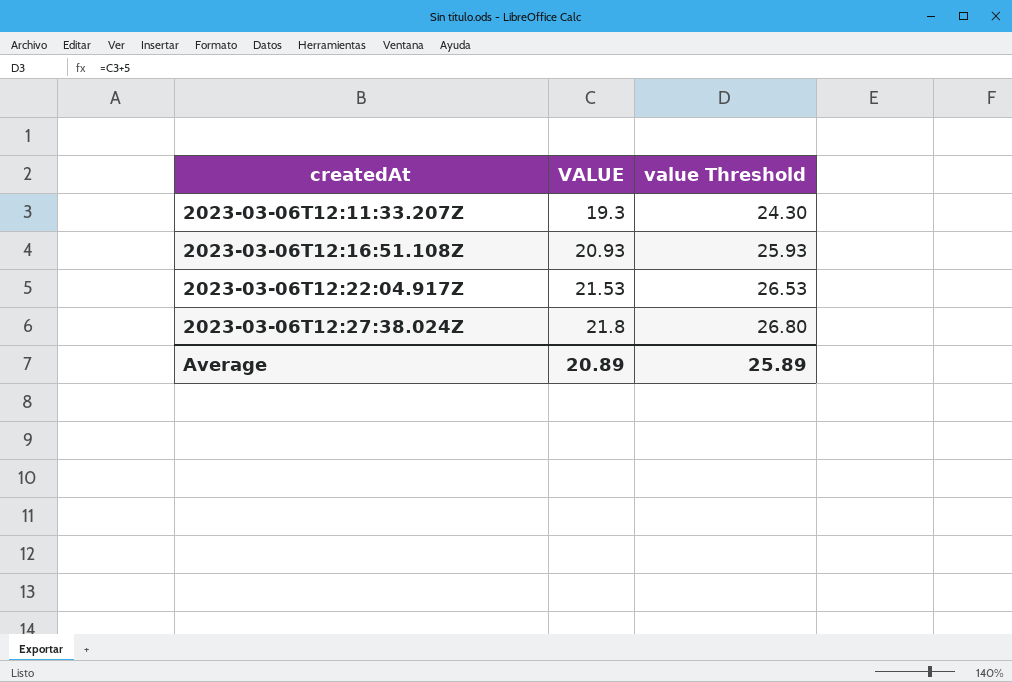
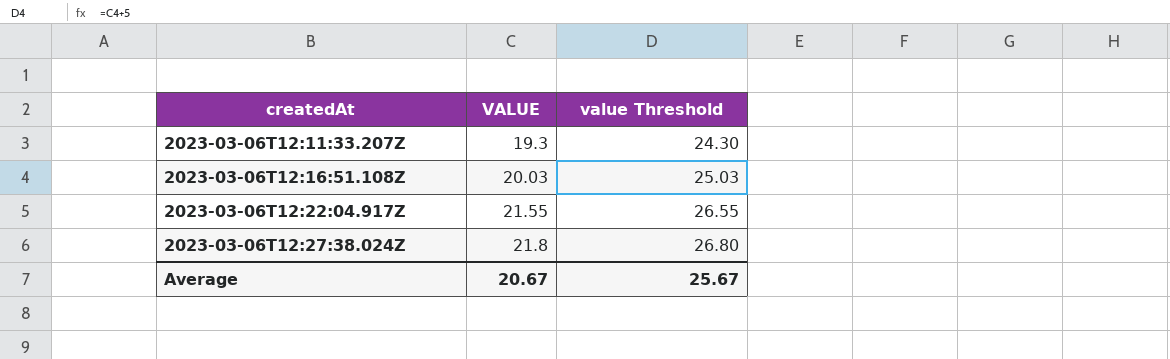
2023-03-06T12:16:51.108Z | VALUE: 20.93 -> 20.03
2023-03-06T12:16:51.108Z | value Threshold: 25.93 -> 25.03
2023-03-06T12:22:04.917Z | VALUE: 21.53 -> 21.55
2023-03-06T12:22:04.917Z | value Threshold: 26.53 -> 26.55
Average | VALUE: 20.89 -> 20.67
Average | value Threshold: 25.89 -> 25.67

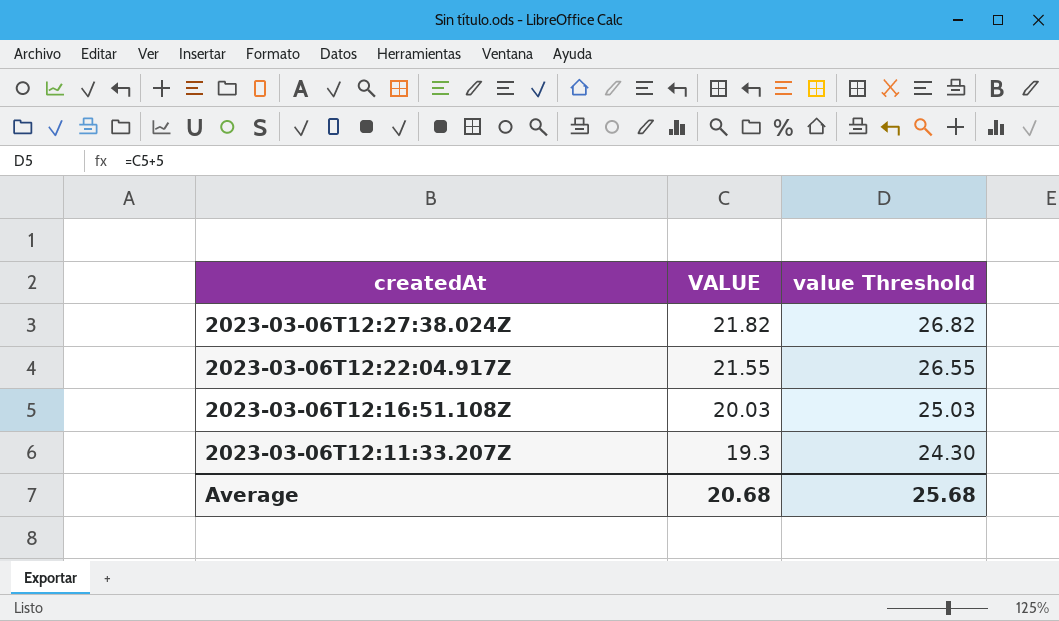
row order: createdAt ascending -> createdAt descending
2023-03-06T12:27:38.024Z | VALUE: 21.8 -> 21.82
2023-03-06T12:27:38.024Z | value Threshold: 26.80 -> 26.82
Average | VALUE: 20.67 -> 20.68
Average | value Threshold: 25.67 -> 25.68

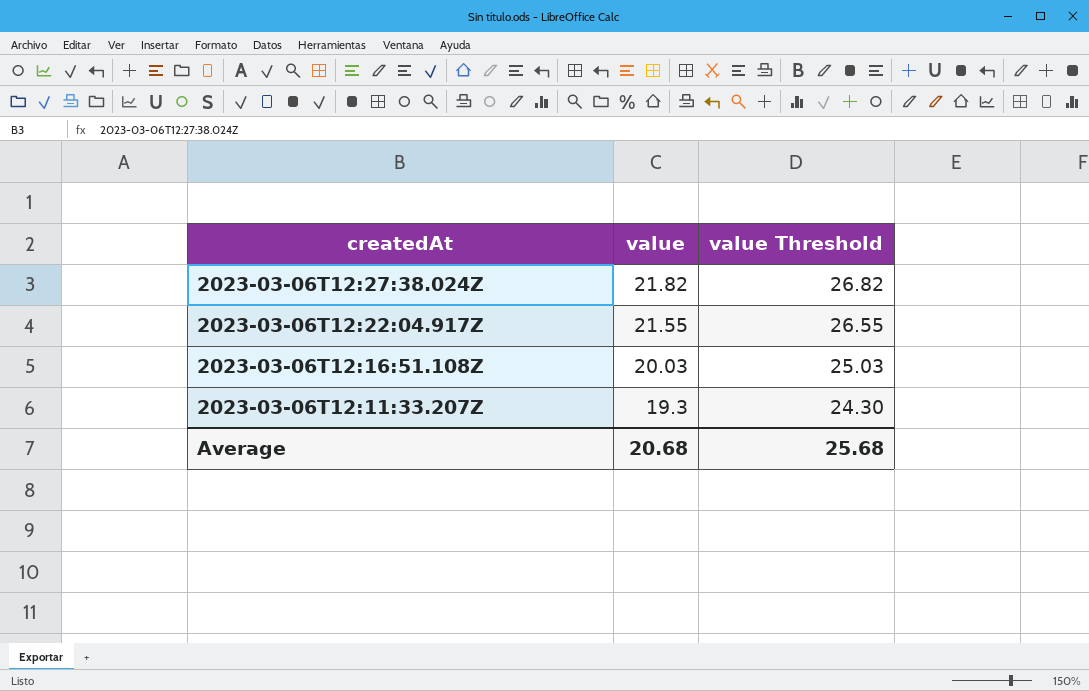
column name: VALUE -> value

